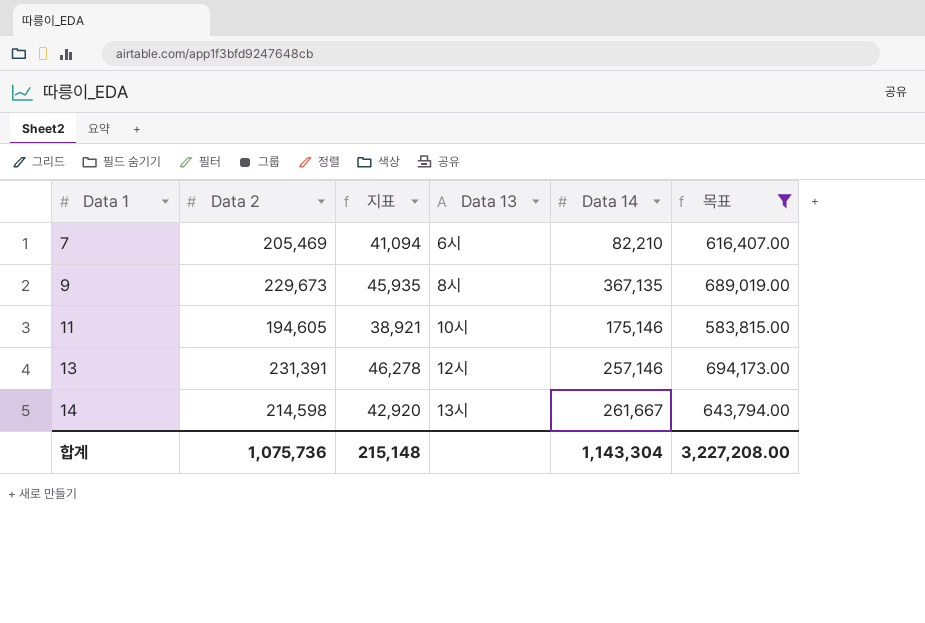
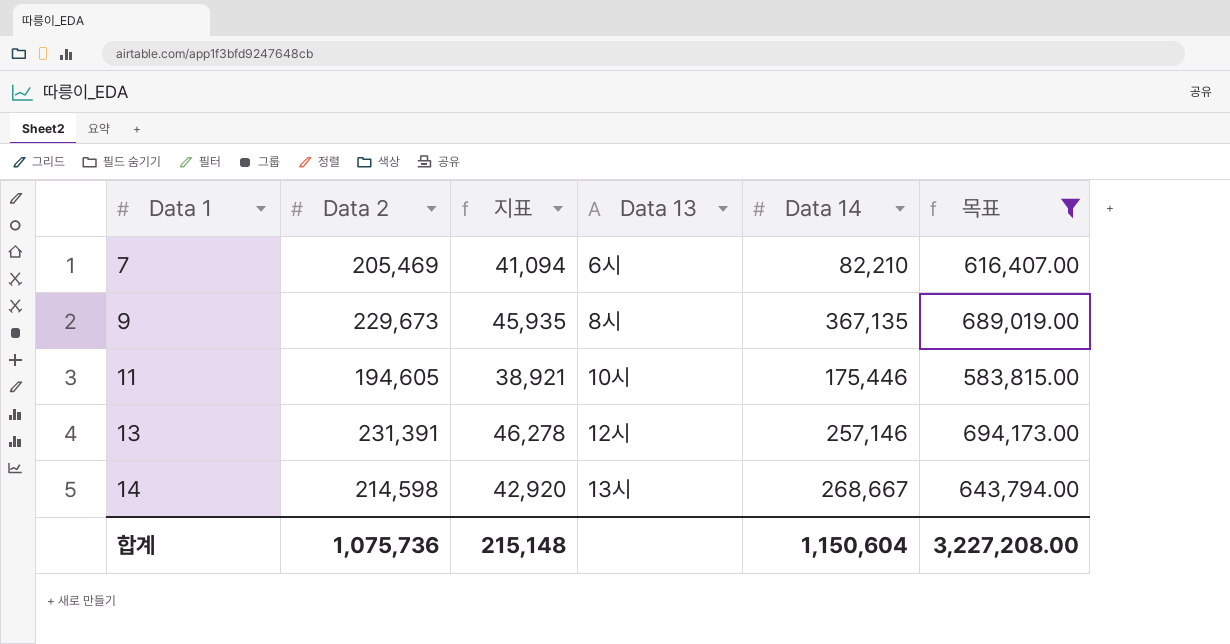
11 | Data 14: 175,146 -> 175,446
14 | Data 14: 261,667 -> 268,667
합계 | Data 14: 1,143,304 -> 1,150,604

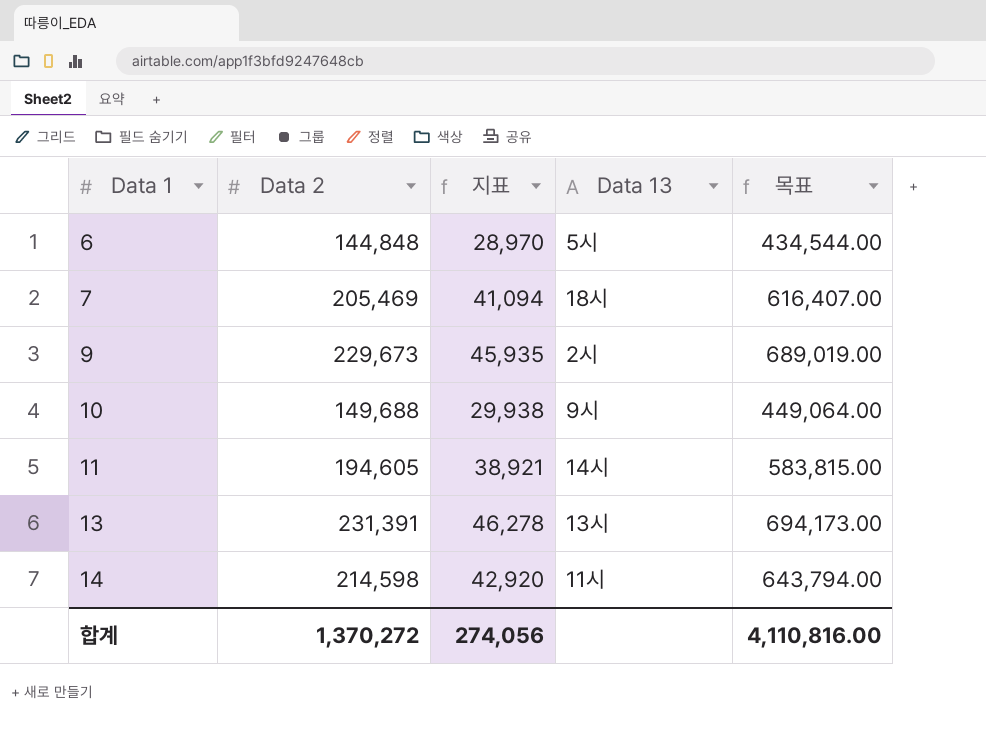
filter: 목표 >= 583,815.00 -> none
column Data 14 | position: 5 -> none
7 | Data 13: 6시 -> 18시
9 | Data 13: 8시 -> 2시
11 | Data 13: 10시 -> 14시
13 | Data 13: 12시 -> 13시
14 | Data 13: 13시 -> 11시
합계 | Data 2: 1,075,736 -> 1,370,272
합계 | 지표: 215,148 -> 274,056
합계 | 목표: 3,227,208.00 -> 4,110,816.00

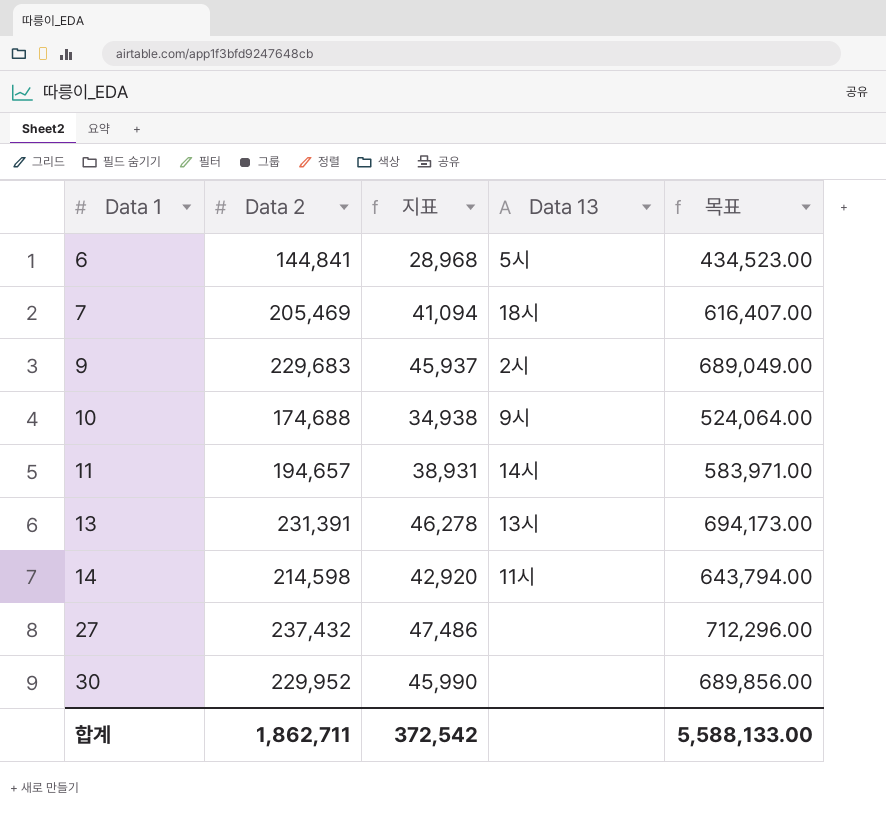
6 | Data 2: 144,848 -> 144,841
6 | 지표: 28,970 -> 28,968
6 | 목표: 434,544.00 -> 434,523.00
9 | Data 2: 229,673 -> 229,683
9 | 지표: 45,935 -> 45,937
9 | 목표: 689,019.00 -> 689,049.00
10 | Data 2: 149,688 -> 174,688
10 | 지표: 29,938 -> 34,938
10 | 목표: 449,064.00 -> 524,064.00
11 | Data 2: 194,605 -> 194,657
11 | 지표: 38,921 -> 38,931
11 | 목표: 583,815.00 -> 583,971.00
row 27: none -> 237,432 | 47,486 | none | 712,296.00
row 30: none -> 229,952 | 45,990 | none | 689,856.00
합계 | Data 2: 1,370,272 -> 1,862,711
합계 | 지표: 274,056 -> 372,542
합계 | 목표: 4,110,816.00 -> 5,588,133.00

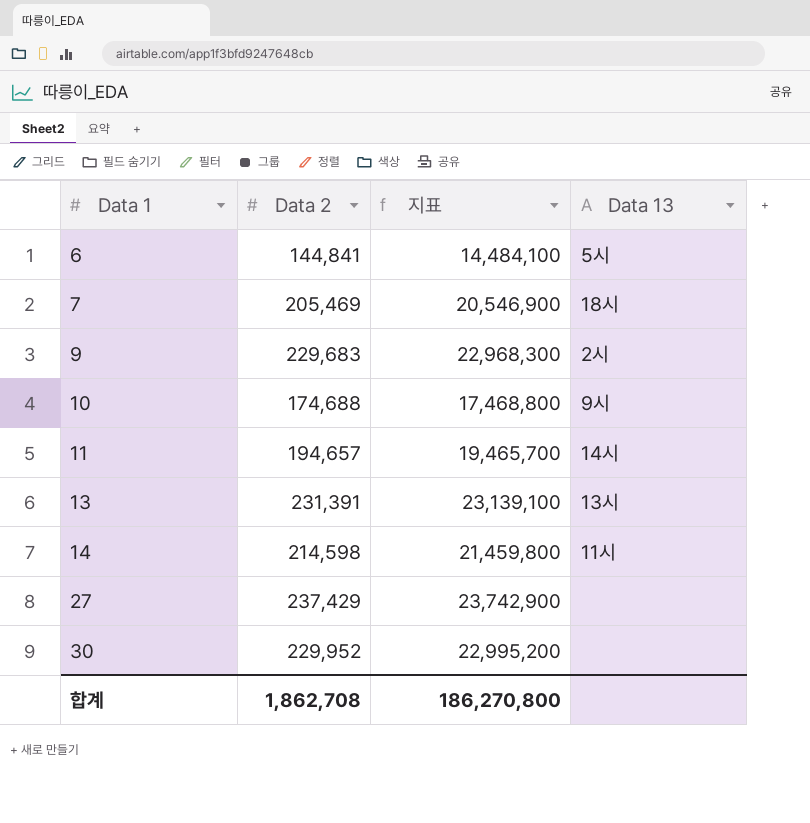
column 목표 | formula: [Data 2] * 3 -> none
column 지표 | formula: [Data 2] * 0.2 -> [Data 2] * 100
27 | Data 2: 237,432 -> 237,429
합계 | Data 2: 1,862,711 -> 1,862,708
합계 | 지표: 372,542 -> 186,270,800

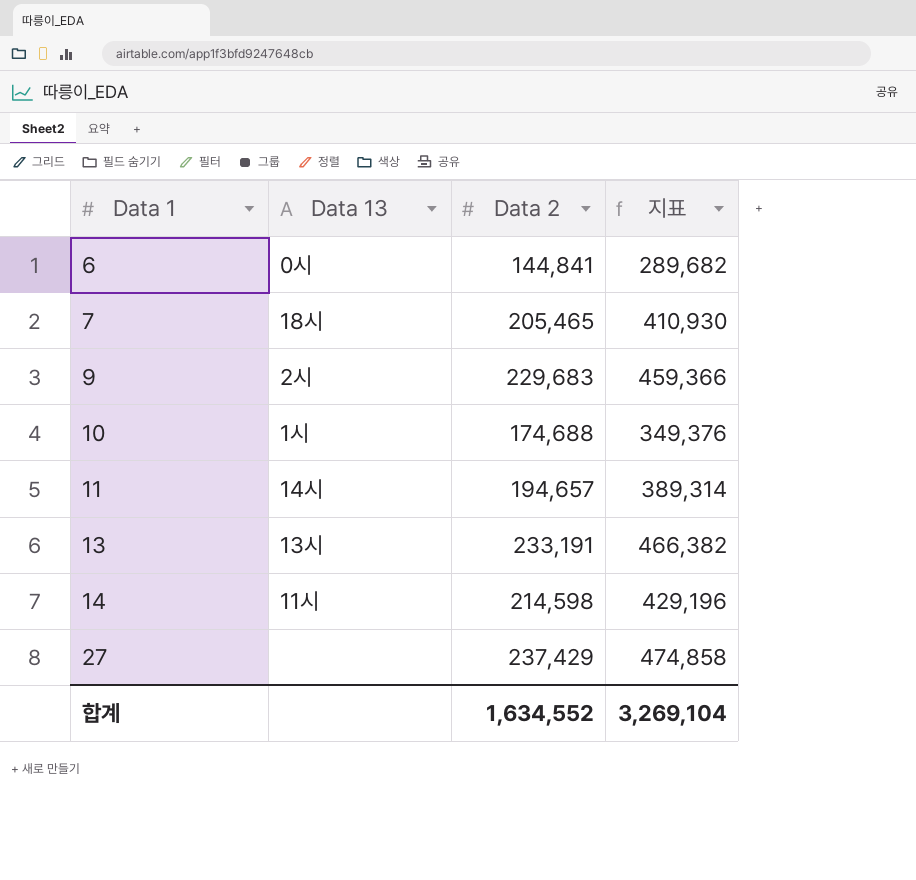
column Data 13 | position: 4 -> 2
column 지표 | formula: [Data 2] * 100 -> [Data 2] * 2
row 30: 229,952 | 22,995,200 | none -> none
6 | Data 13: 5시 -> 0시
7 | Data 2: 205,469 -> 205,465
10 | Data 13: 9시 -> 1시
13 | Data 2: 231,391 -> 233,191
합계 | Data 2: 1,862,708 -> 1,634,552
합계 | 지표: 186,270,800 -> 3,269,104

